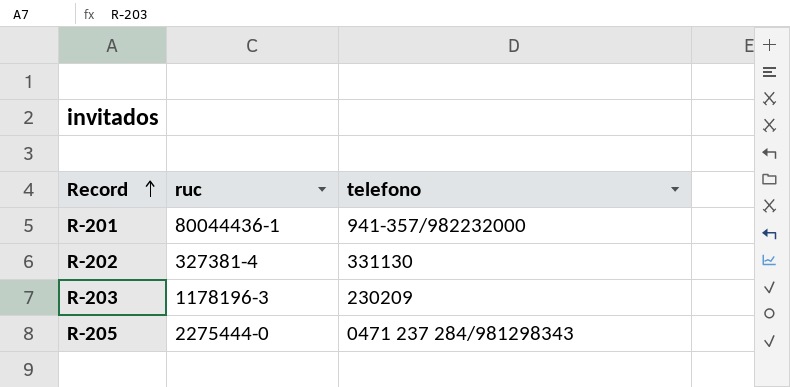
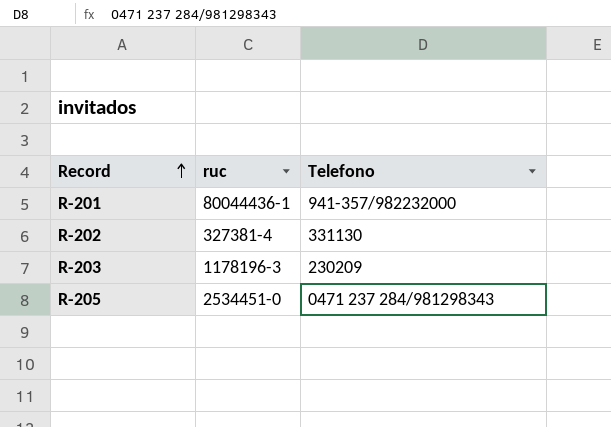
column name: telefono -> Telefono
R-205 | ruc: 2275444-0 -> 2534451-0

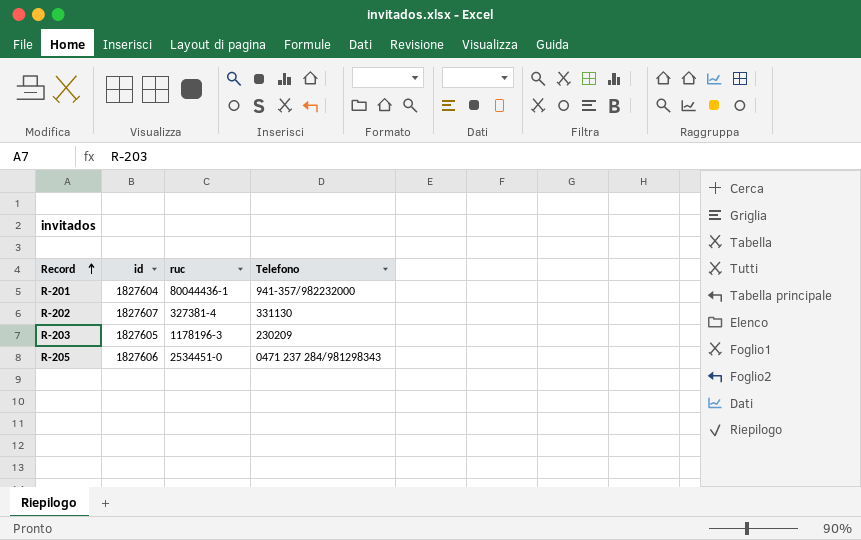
column id | position: none -> 2

